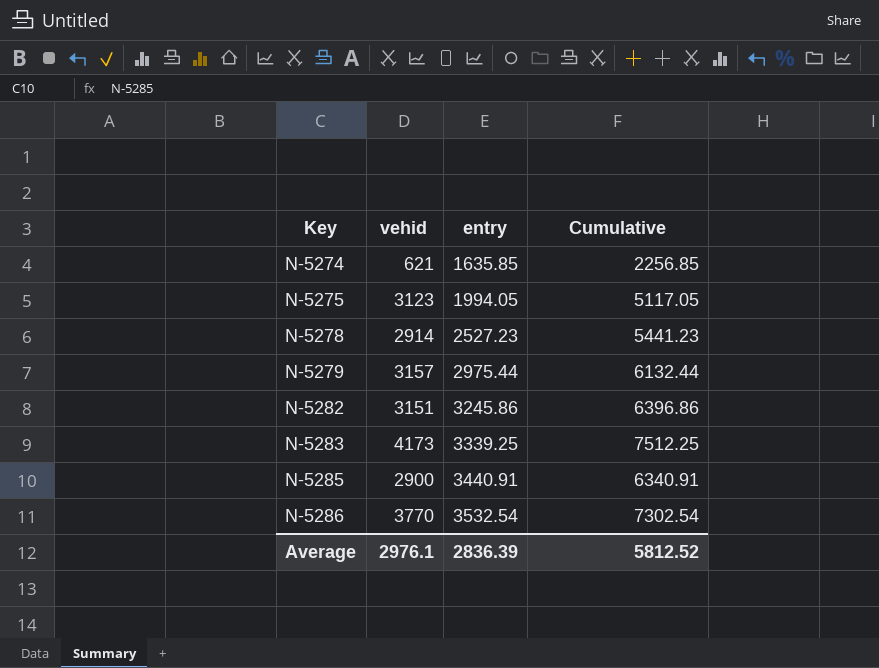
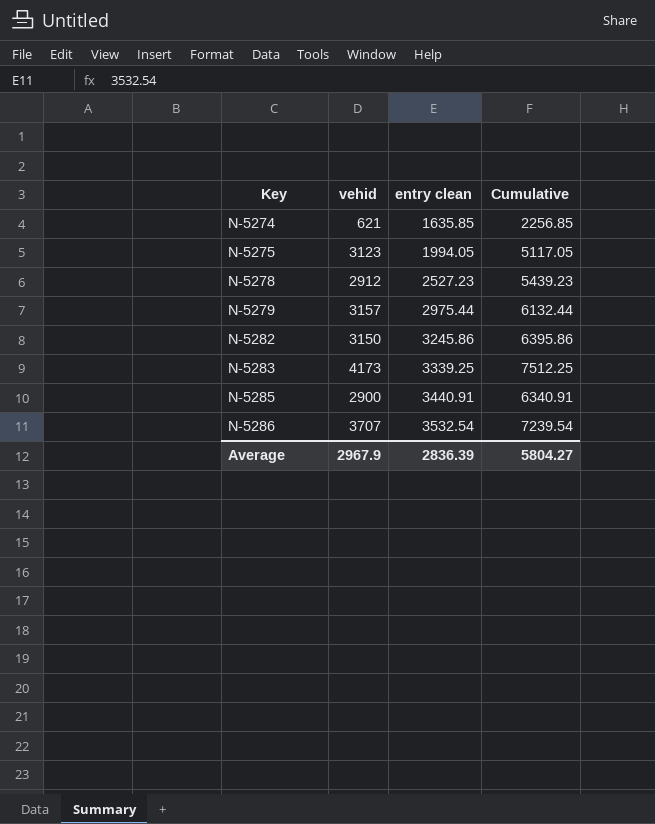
column name: entry -> entry clean
N-5278 | vehid: 2914 -> 2912
N-5278 | Cumulative: 5441.23 -> 5439.23
N-5282 | vehid: 3151 -> 3150
N-5282 | Cumulative: 6396.86 -> 6395.86
N-5286 | vehid: 3770 -> 3707
N-5286 | Cumulative: 7302.54 -> 7239.54
Average | vehid: 2976.1 -> 2967.9
Average | Cumulative: 5812.52 -> 5804.27

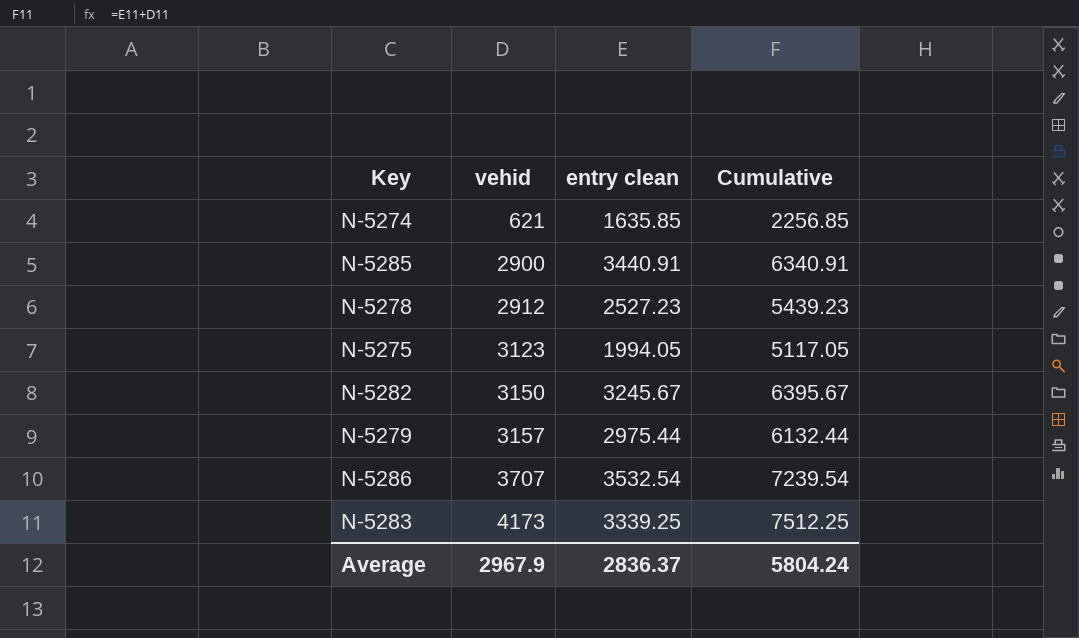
row order: Key ascending -> vehid ascending
N-5282 | entry clean: 3245.86 -> 3245.67
N-5282 | Cumulative: 6395.86 -> 6395.67
Average | entry clean: 2836.39 -> 2836.37
Average | Cumulative: 5804.27 -> 5804.24

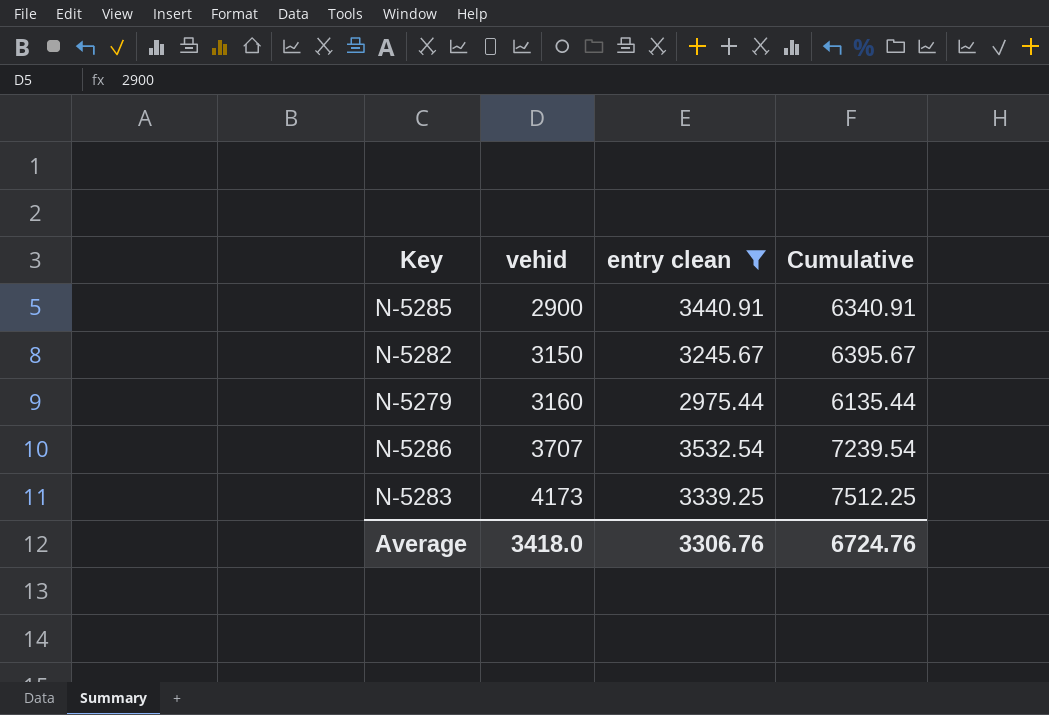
filter: none -> entry clean >= 2975.44
N-5279 | vehid: 3157 -> 3160
N-5279 | Cumulative: 6132.44 -> 6135.44
Average | vehid: 2967.9 -> 3418.0
Average | entry clean: 2836.37 -> 3306.76
Average | Cumulative: 5804.24 -> 6724.76

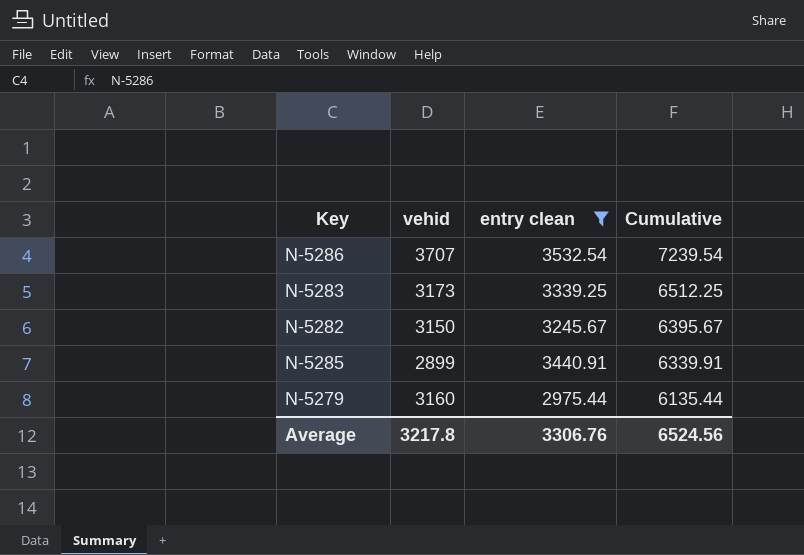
row order: vehid ascending -> Cumulative descending
N-5283 | vehid: 4173 -> 3173
N-5283 | Cumulative: 7512.25 -> 6512.25
N-5285 | vehid: 2900 -> 2899
N-5285 | Cumulative: 6340.91 -> 6339.91
Average | vehid: 3418.0 -> 3217.8
Average | Cumulative: 6724.76 -> 6524.56

